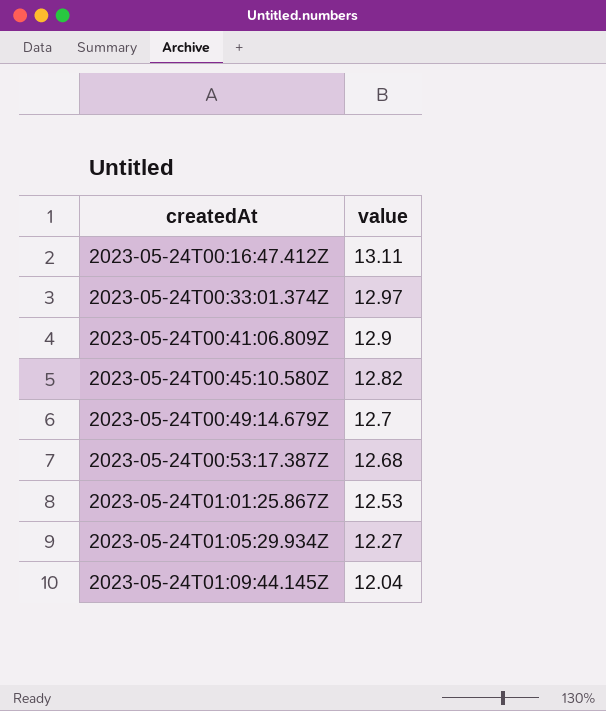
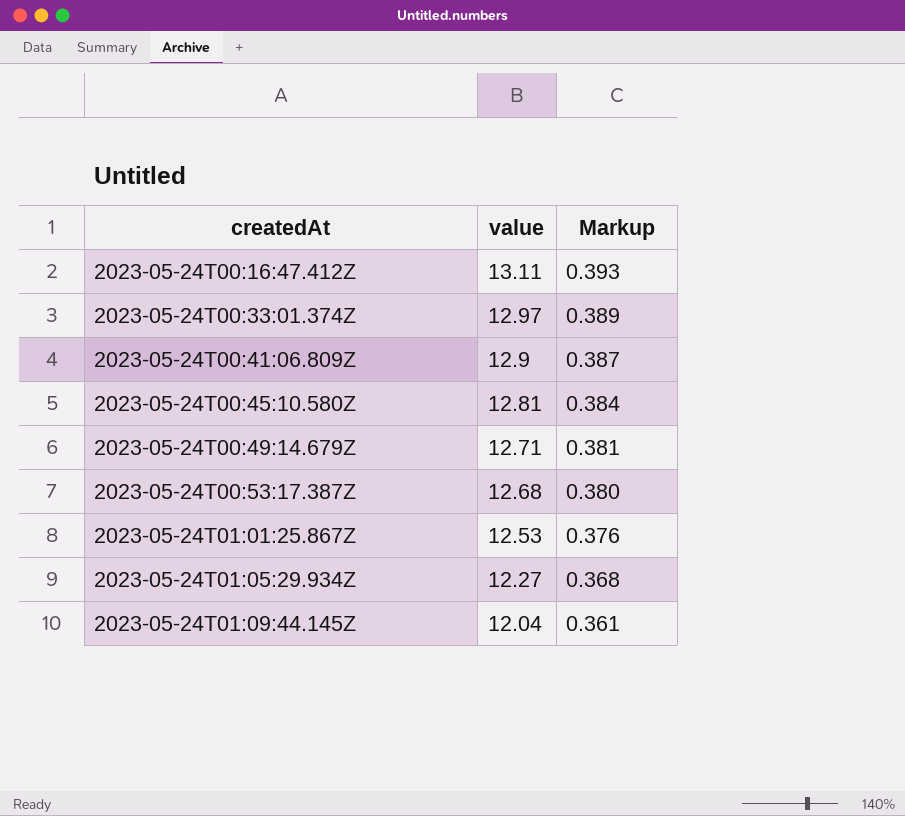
column Markup | formula: none -> [value] * 0.03
2023-05-24T00:45:10.580Z | value: 12.82 -> 12.81
2023-05-24T00:49:14.679Z | value: 12.7 -> 12.71

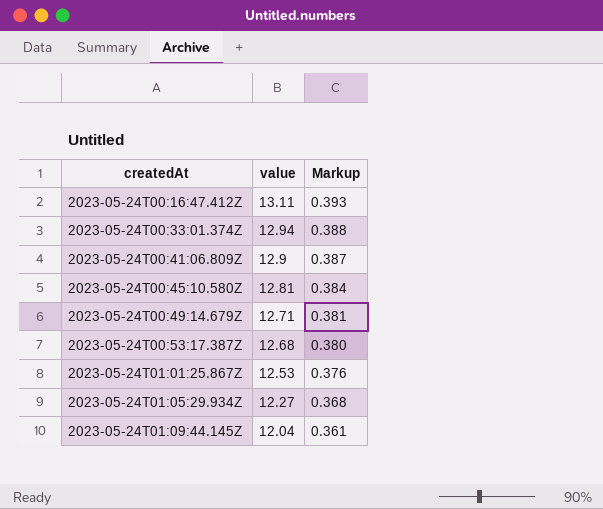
2023-05-24T00:33:01.374Z | value: 12.97 -> 12.94
2023-05-24T00:33:01.374Z | Markup: 0.389 -> 0.388

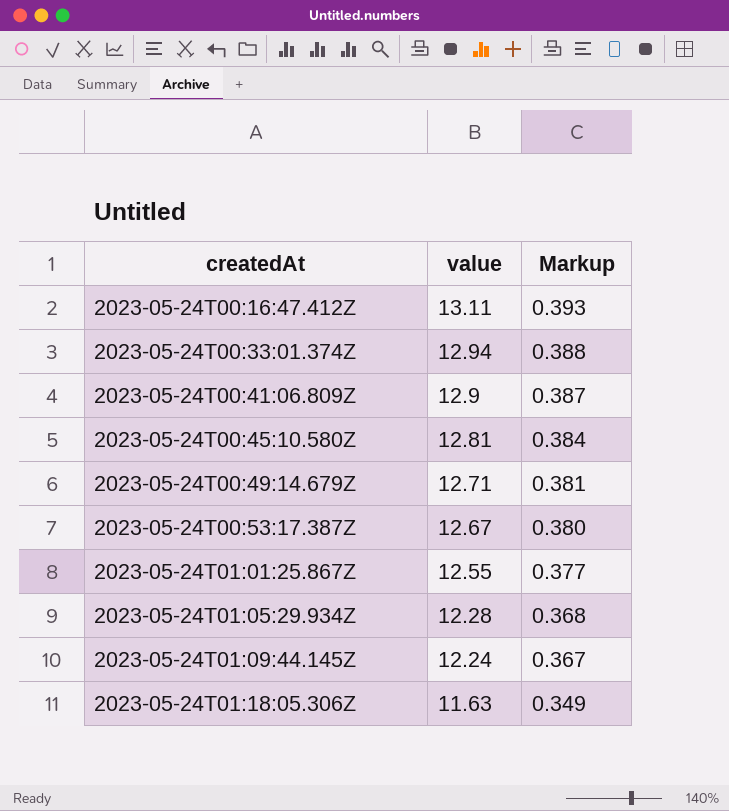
2023-05-24T00:53:17.387Z | value: 12.68 -> 12.67
2023-05-24T01:01:25.867Z | value: 12.53 -> 12.55
2023-05-24T01:01:25.867Z | Markup: 0.376 -> 0.377
2023-05-24T01:05:29.934Z | value: 12.27 -> 12.28
2023-05-24T01:09:44.145Z | value: 12.04 -> 12.24
2023-05-24T01:09:44.145Z | Markup: 0.361 -> 0.367
row 2023-05-24T01:18:05.306Z: none -> 11.63 | 0.349

